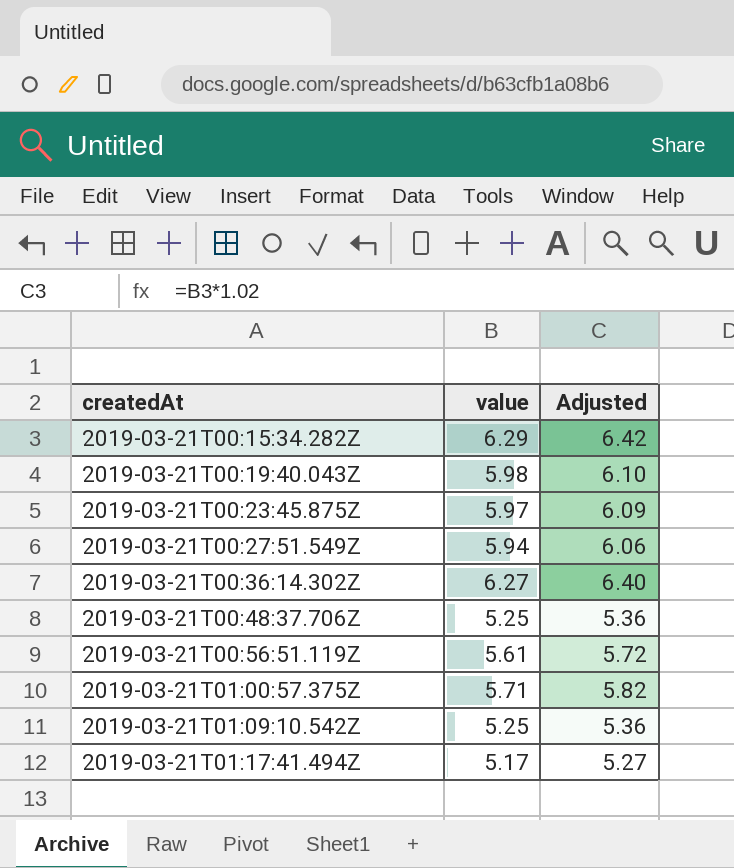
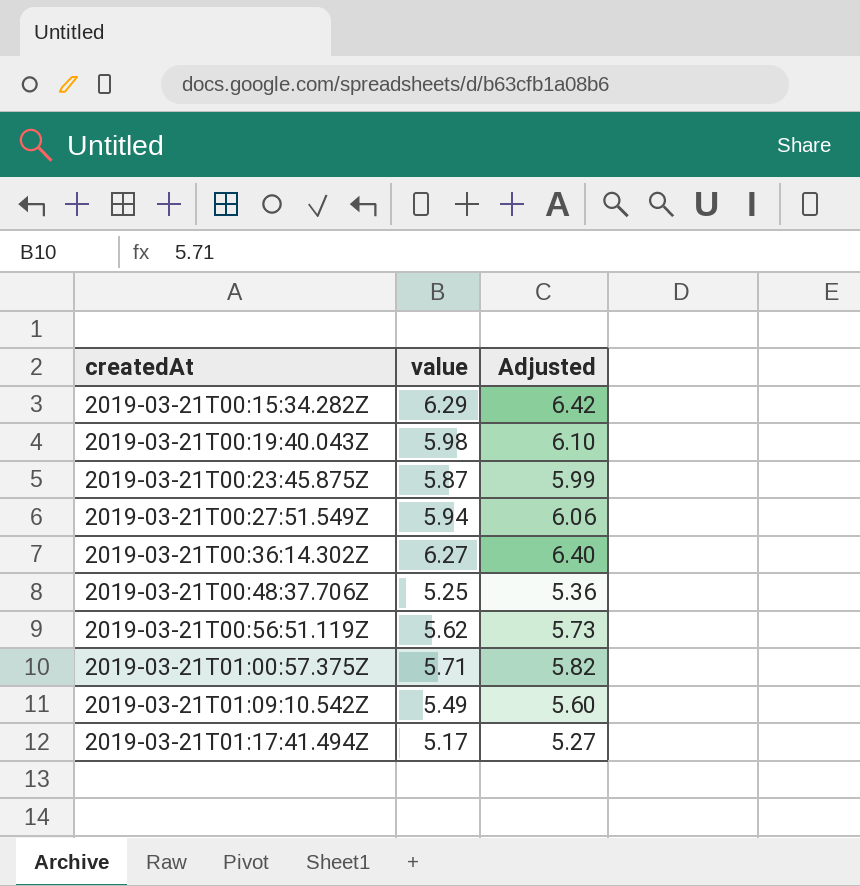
2019-03-21T00:23:45.875Z | value: 5.97 -> 5.87
2019-03-21T00:23:45.875Z | Adjusted: 6.09 -> 5.99
2019-03-21T00:56:51.119Z | value: 5.61 -> 5.62
2019-03-21T00:56:51.119Z | Adjusted: 5.72 -> 5.73
2019-03-21T01:09:10.542Z | value: 5.25 -> 5.49
2019-03-21T01:09:10.542Z | Adjusted: 5.36 -> 5.60

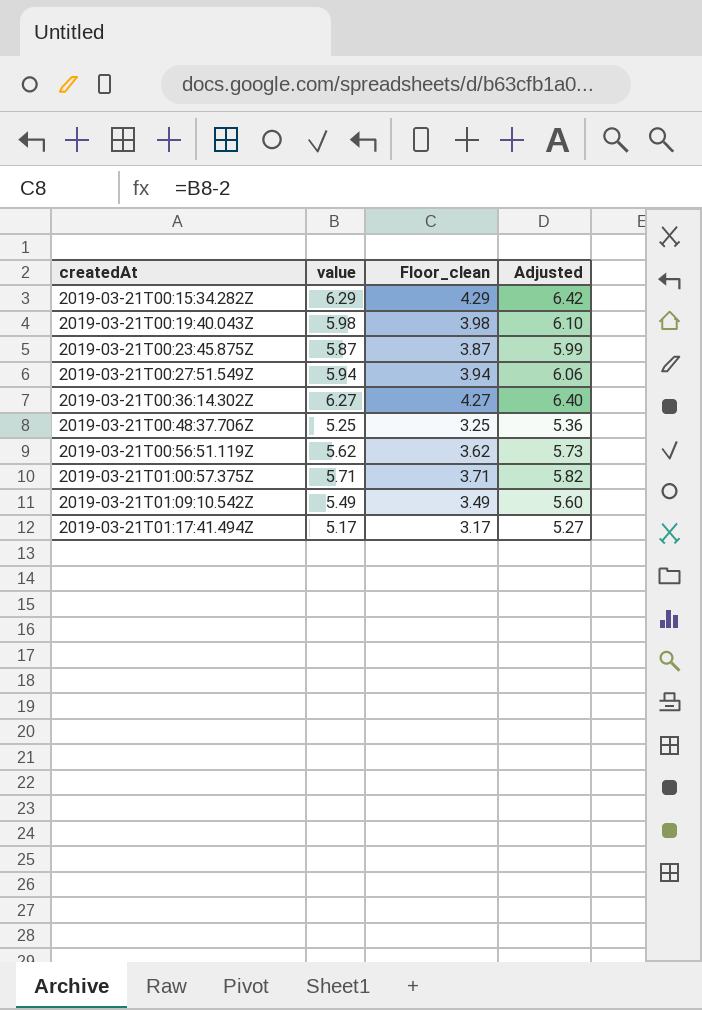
column Floor_clean | formula: none -> [value] - 2

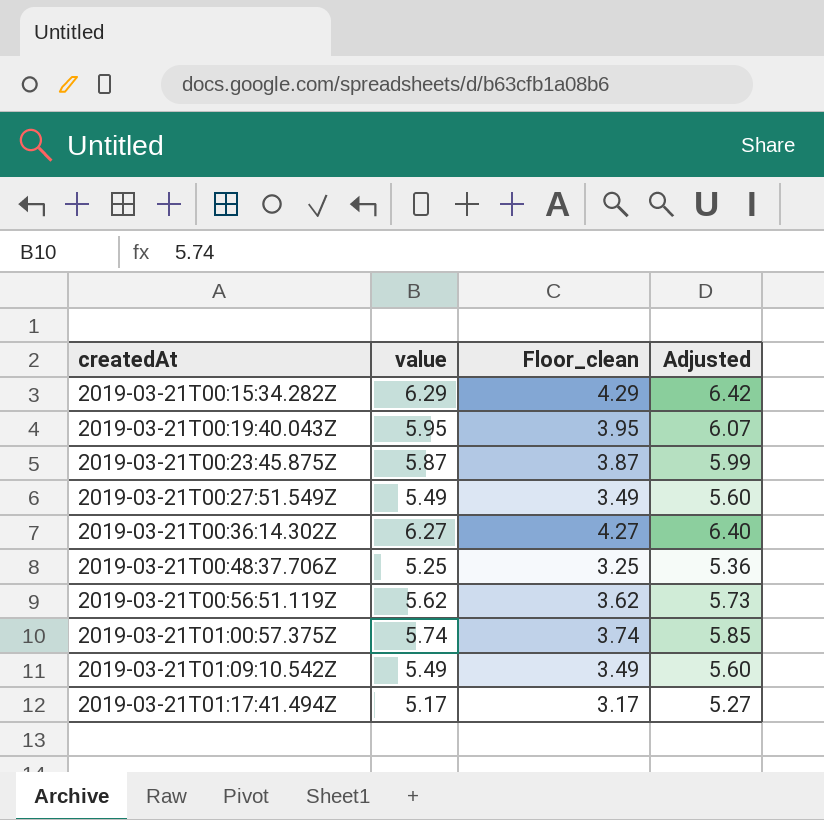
2019-03-21T00:19:40.043Z | value: 5.98 -> 5.95
2019-03-21T00:19:40.043Z | Floor_clean: 3.98 -> 3.95
2019-03-21T00:19:40.043Z | Adjusted: 6.10 -> 6.07
2019-03-21T00:27:51.549Z | value: 5.94 -> 5.49
2019-03-21T00:27:51.549Z | Floor_clean: 3.94 -> 3.49
2019-03-21T00:27:51.549Z | Adjusted: 6.06 -> 5.60
2019-03-21T01:00:57.375Z | value: 5.71 -> 5.74
2019-03-21T01:00:57.375Z | Floor_clean: 3.71 -> 3.74
2019-03-21T01:00:57.375Z | Adjusted: 5.82 -> 5.85

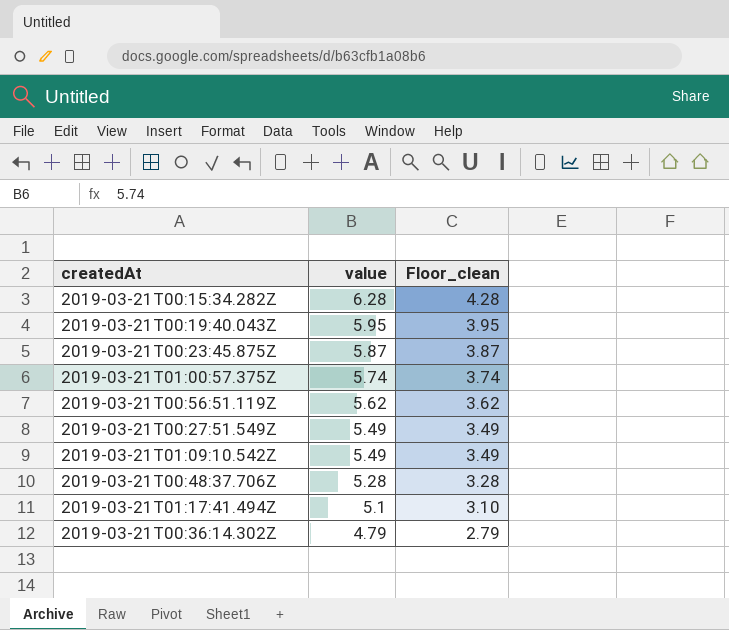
row order: createdAt ascending -> value descending
column Adjusted | formula: [value] * 1.02 -> none
2019-03-21T00:15:34.282Z | value: 6.29 -> 6.28
2019-03-21T00:15:34.282Z | Floor_clean: 4.29 -> 4.28
2019-03-21T00:48:37.706Z | value: 5.25 -> 5.28
2019-03-21T00:48:37.706Z | Floor_clean: 3.25 -> 3.28
2019-03-21T01:17:41.494Z | value: 5.17 -> 5.1
2019-03-21T01:17:41.494Z | Floor_clean: 3.17 -> 3.10
2019-03-21T00:36:14.302Z | value: 6.27 -> 4.79
2019-03-21T00:36:14.302Z | Floor_clean: 4.27 -> 2.79

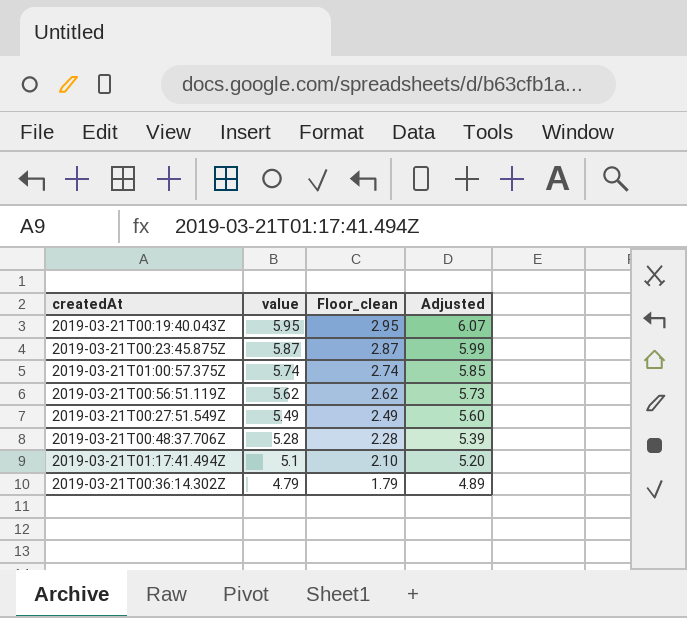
column Floor_clean | formula: [value] - 2 -> [value] - 3
column Adjusted | formula: none -> [value] * 1.02
row 2019-03-21T00:15:34.282Z: 6.28 | 4.28 -> none
row 2019-03-21T01:09:10.542Z: 5.49 | 3.49 -> none

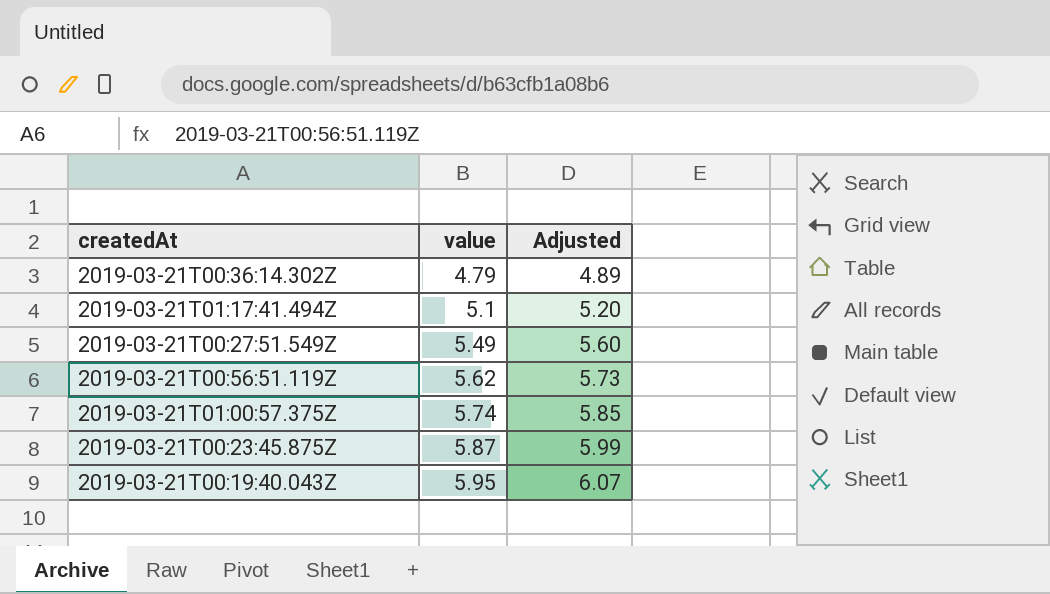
row order: value descending -> value ascending
column Floor_clean | formula: [value] - 3 -> none
row 2019-03-21T00:48:37.706Z: 5.28 | 2.28 | 5.39 -> none

